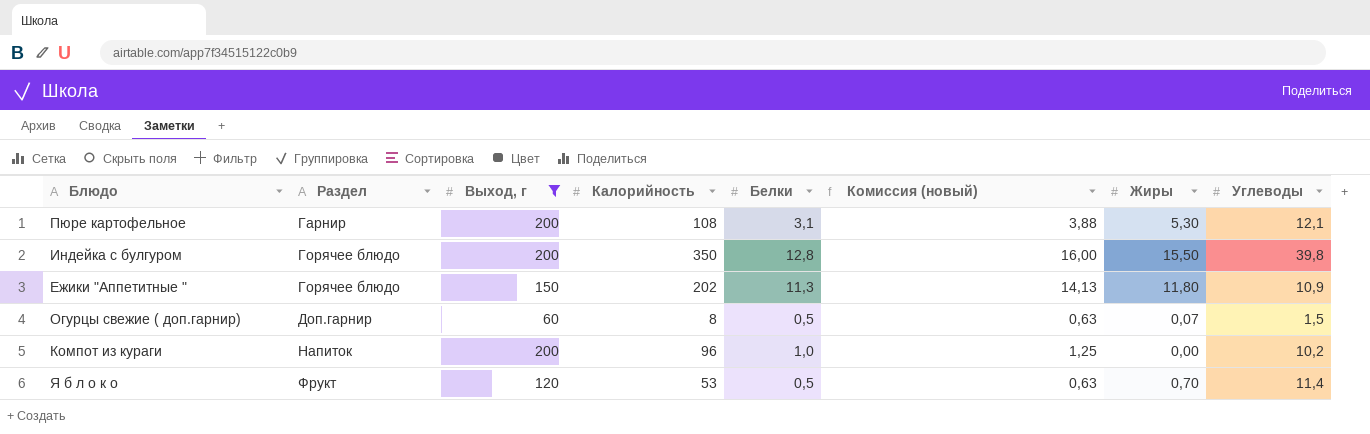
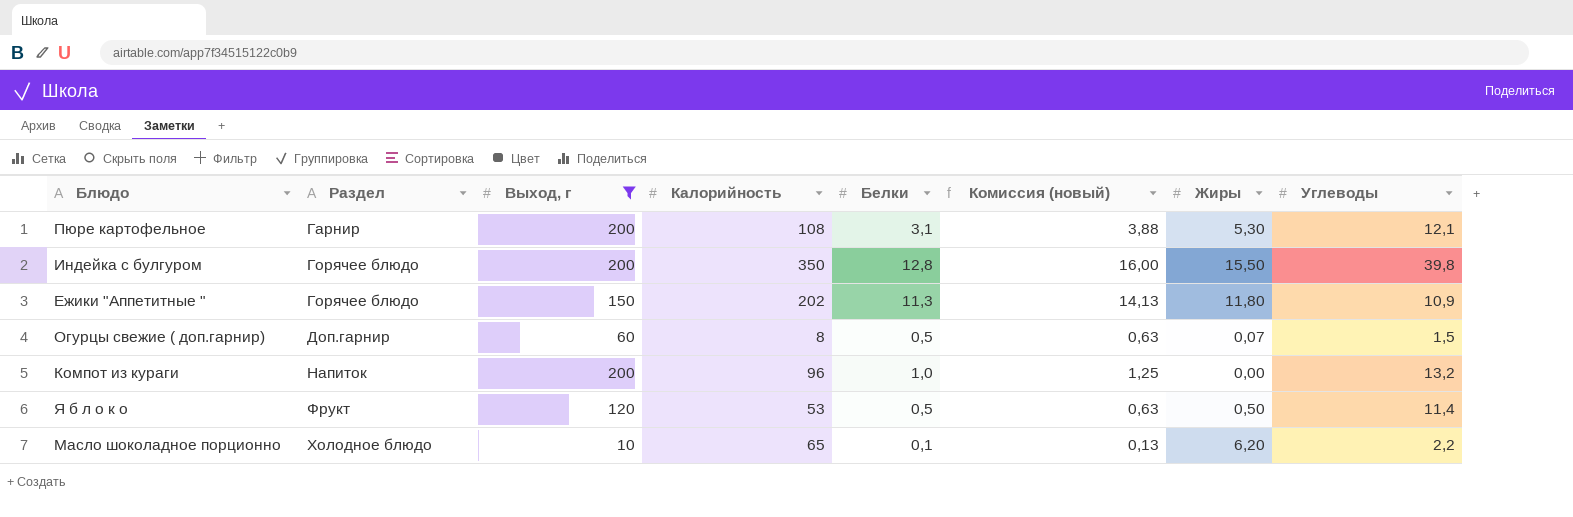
Компот из кураги | Углеводы: 10,2 -> 13,2
Я б л о к о | Жиры: 0,70 -> 0,50
row Масло шоколадное порционно: none -> Холодное блюдо | 10 | 65 | 0,1 | 0,13 | 6,20 | 2,2

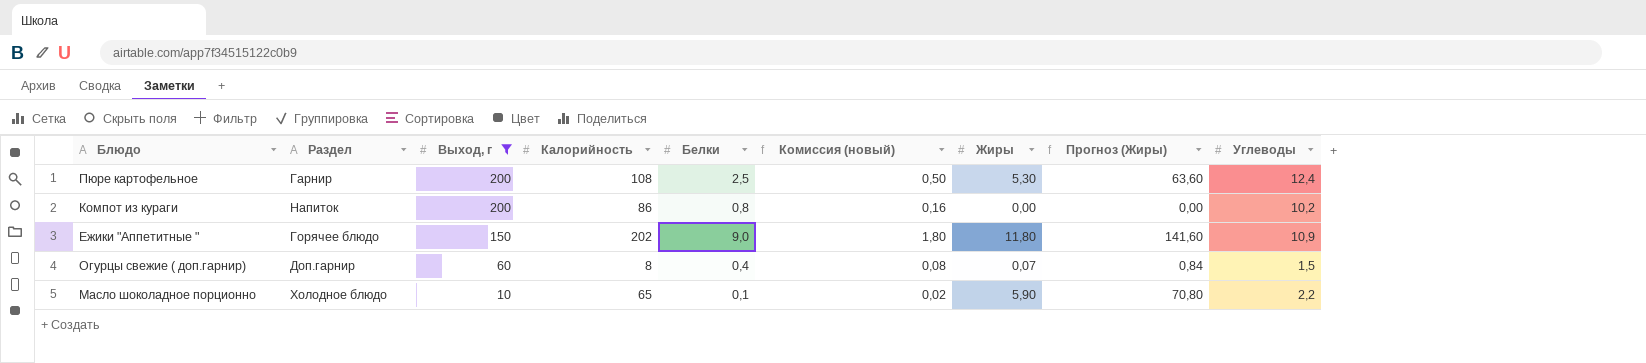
row order: Раздел ascending -> Выход, г descending
column Комиссия (новый) | formula: [Белки] * 1,25 -> [Белки] * 0,2
column Прогноз (Жиры) | formula: none -> [Жиры] * 12
row Индейка с булгуром: Горячее блюдо | 200 | 350 | 12,8 | 16,00 | 15,50 | 39,8 -> none
row Я б л о к о: Фрукт | 120 | 53 | 0,5 | 0,63 | 0,50 | 11,4 -> none
Пюре картофельное | Белки: 3,1 -> 2,5
Пюре картофельное | Углеводы: 12,1 -> 12,4
Компот из кураги | Калорийность: 96 -> 86
Компот из кураги | Белки: 1,0 -> 0,8
Компот из кураги | Углеводы: 13,2 -> 10,2
Ежики "Аппетитные " | Белки: 11,3 -> 9,0
Огурцы свежие ( доп.гарнир) | Белки: 0,5 -> 0,4
Масло шоколадное порционно | Жиры: 6,20 -> 5,90

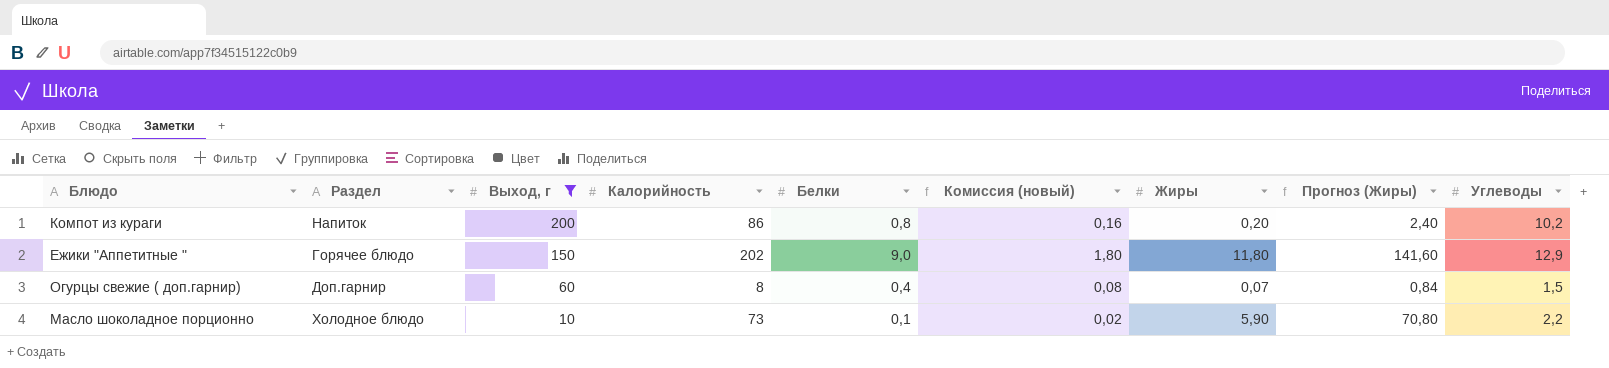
row Пюре картофельное: Гарнир | 200 | 108 | 2,5 | 0,50 | 5,30 | 63,60 | 12,4 -> none
Компот из кураги | Жиры: 0,00 -> 0,20
Компот из кураги | Прогноз (Жиры): 0,00 -> 2,40
Ежики "Аппетитные " | Углеводы: 10,9 -> 12,9
Масло шоколадное порционно | Калорийность: 65 -> 73

